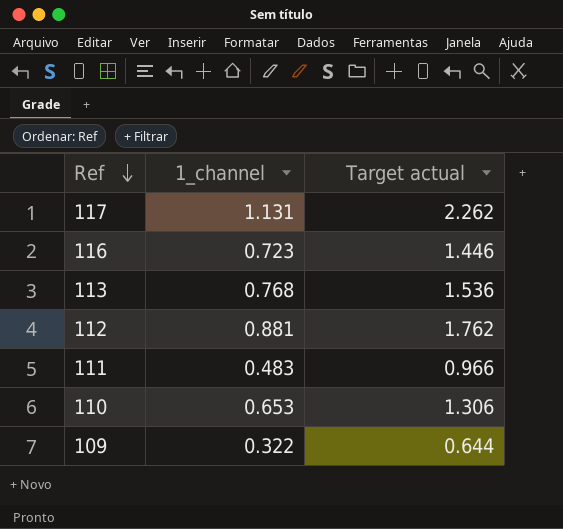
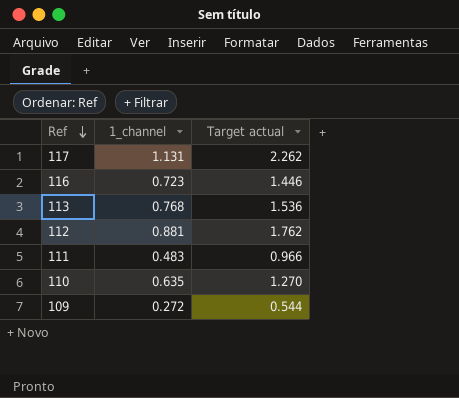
110 | 1_channel: 0.653 -> 0.635
110 | Target actual: 1.306 -> 1.270
109 | 1_channel: 0.322 -> 0.272
109 | Target actual: 0.644 -> 0.544

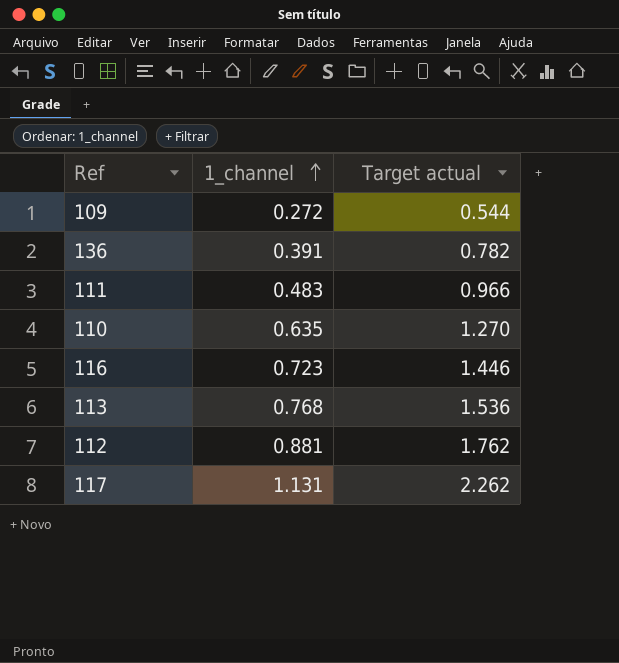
row order: Ref descending -> 1_channel ascending
row 136: none -> 0.391 | 0.782

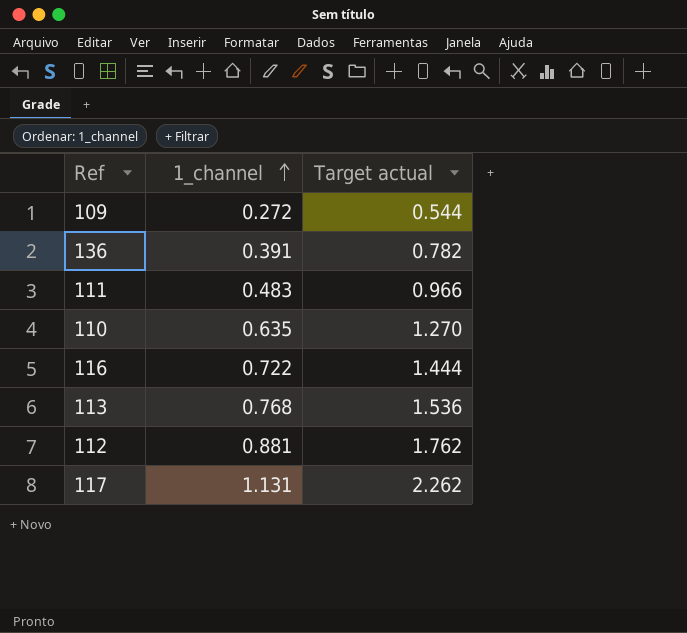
116 | 1_channel: 0.723 -> 0.722
116 | Target actual: 1.446 -> 1.444

